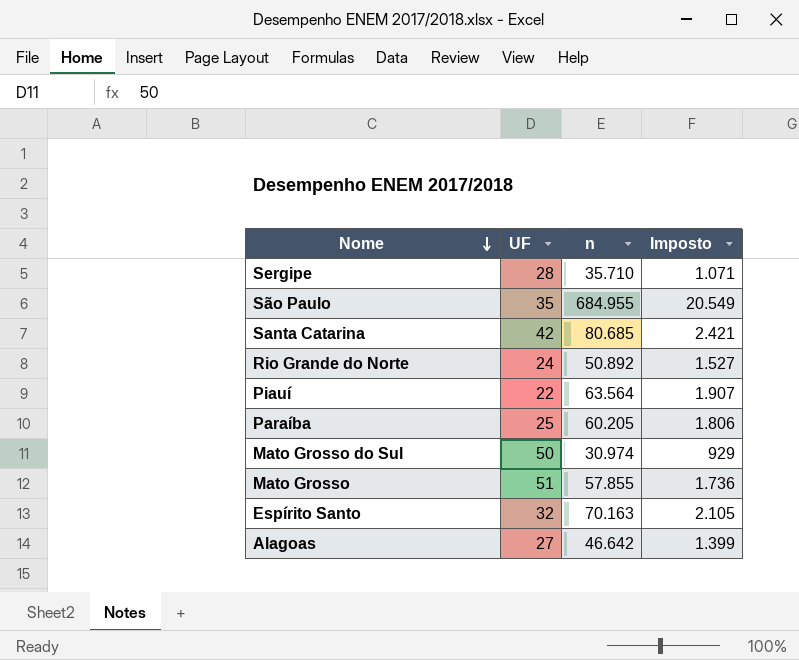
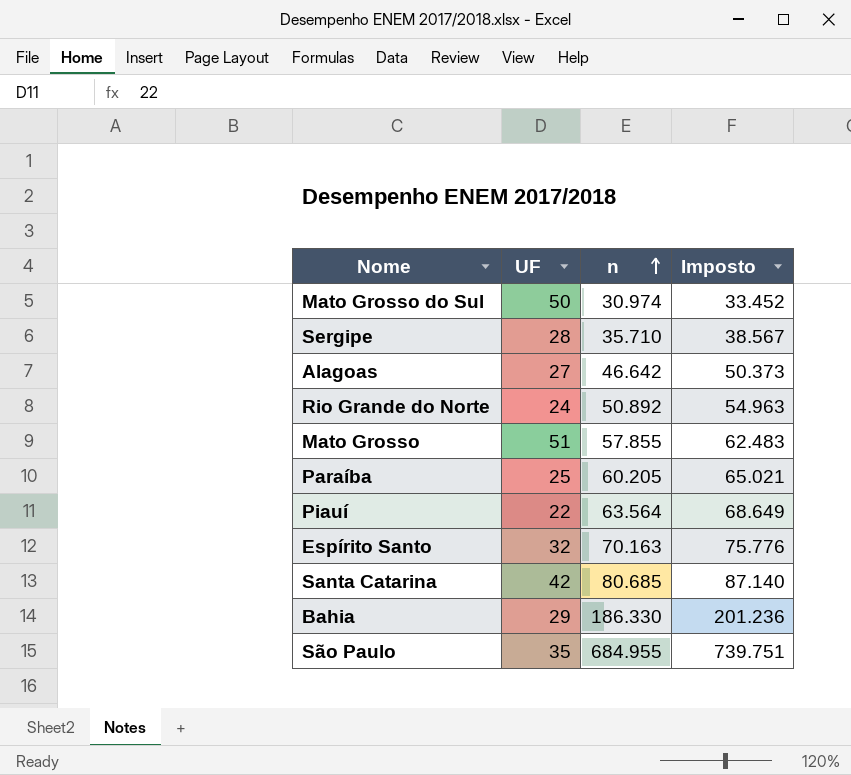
row order: Nome descending -> n ascending
column Imposto | formula: [n] * 0,03 -> [n] * 1,08
row Bahia: none -> 29 | 186.330 | 201.236

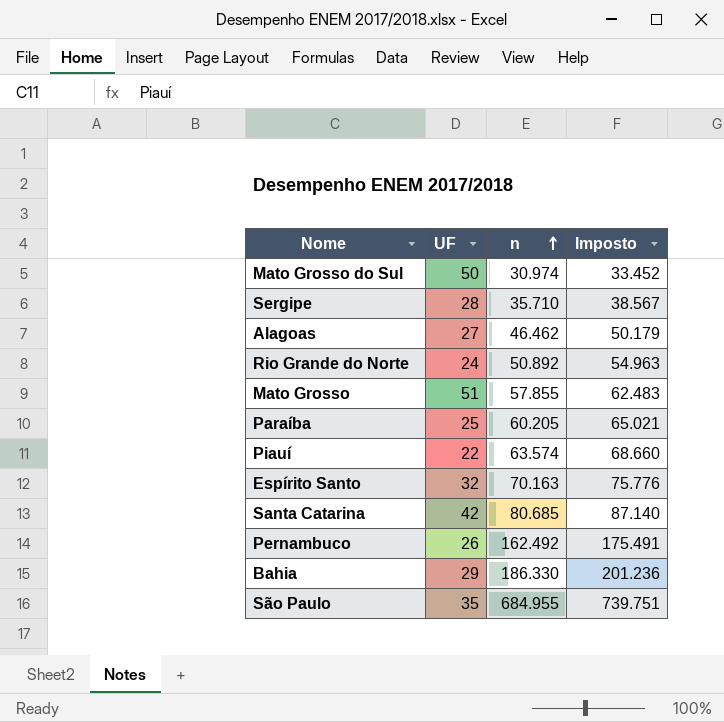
Alagoas | n: 46.642 -> 46.462
Alagoas | Imposto: 50.373 -> 50.179
Piauí | n: 63.564 -> 63.574
Piauí | Imposto: 68.649 -> 68.660
row Pernambuco: none -> 26 | 162.492 | 175.491

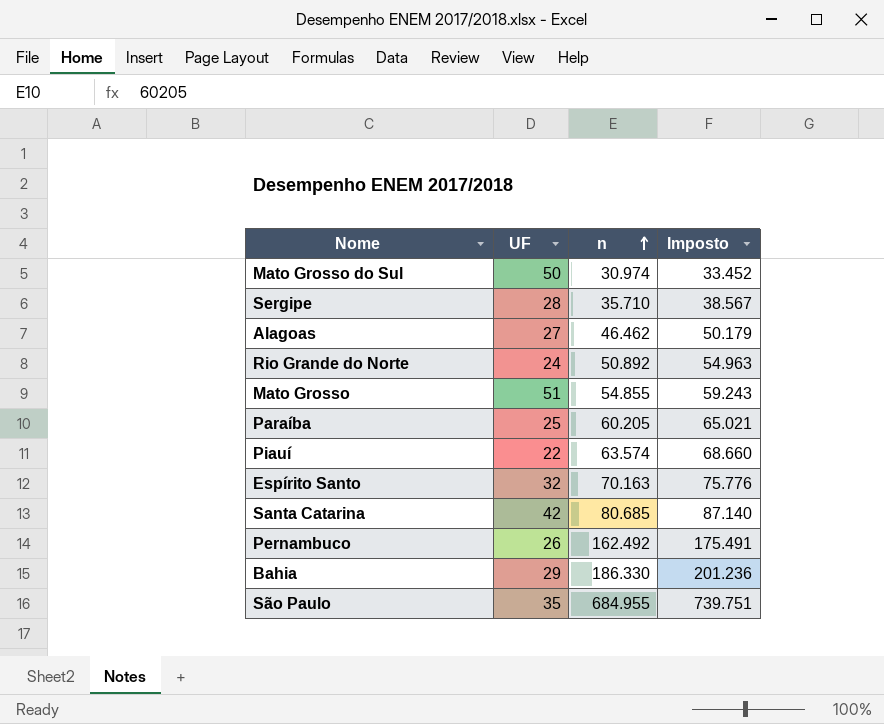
Mato Grosso | n: 57.855 -> 54.855
Mato Grosso | Imposto: 62.483 -> 59.243

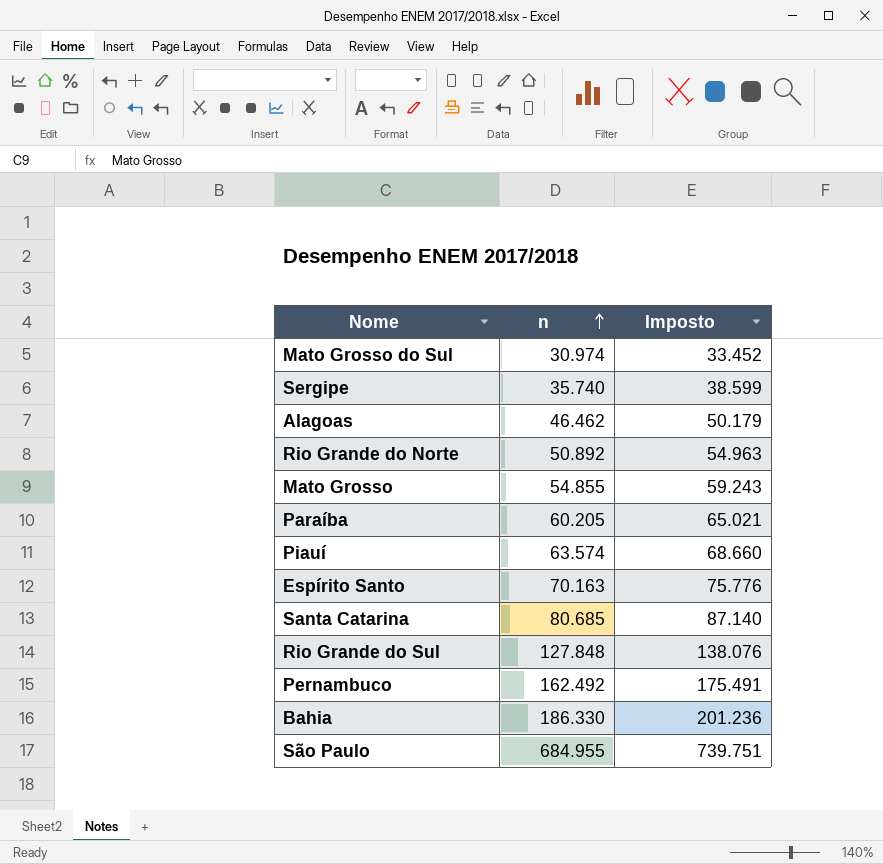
column UF | position: 2 -> none
Sergipe | n: 35.710 -> 35.740
Sergipe | Imposto: 38.567 -> 38.599
row Rio Grande do Sul: none -> 127.848 | 138.076

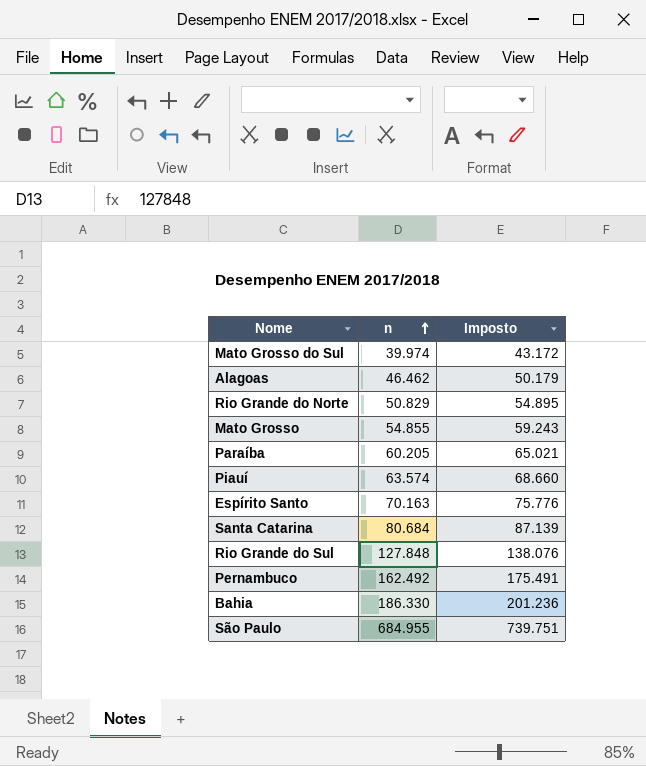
row Sergipe: 35.740 | 38.599 -> none
Mato Grosso do Sul | n: 30.974 -> 39.974
Mato Grosso do Sul | Imposto: 33.452 -> 43.172
Rio Grande do Norte | n: 50.892 -> 50.829
Rio Grande do Norte | Imposto: 54.963 -> 54.895
Santa Catarina | n: 80.685 -> 80.684
Santa Catarina | Imposto: 87.140 -> 87.139

